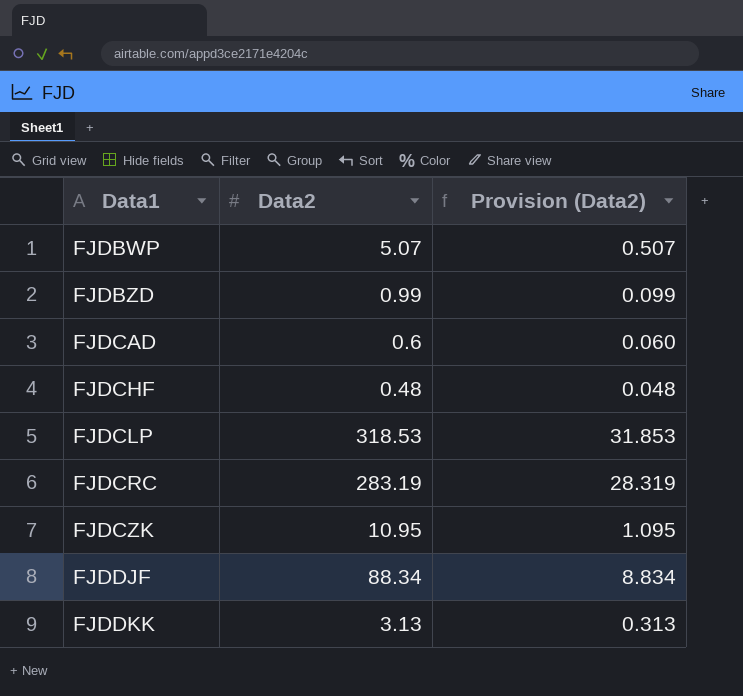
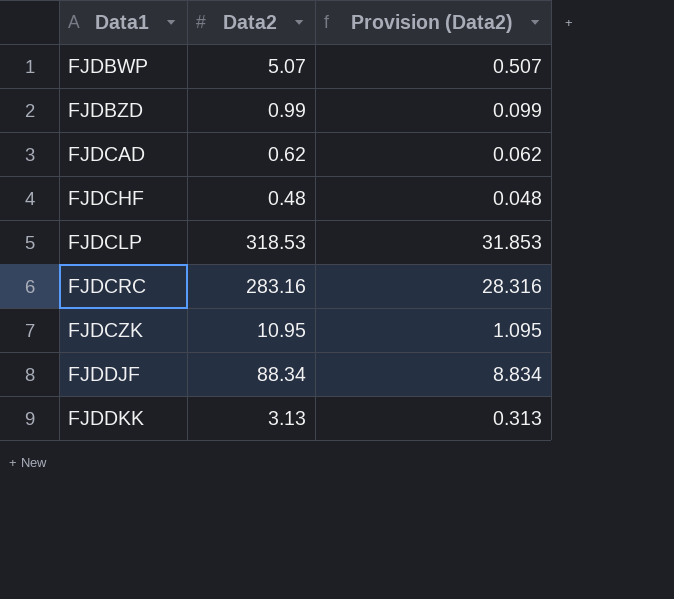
FJDCAD | Data2: 0.6 -> 0.62
FJDCAD | Provision (Data2): 0.060 -> 0.062
FJDCRC | Data2: 283.19 -> 283.16
FJDCRC | Provision (Data2): 28.319 -> 28.316

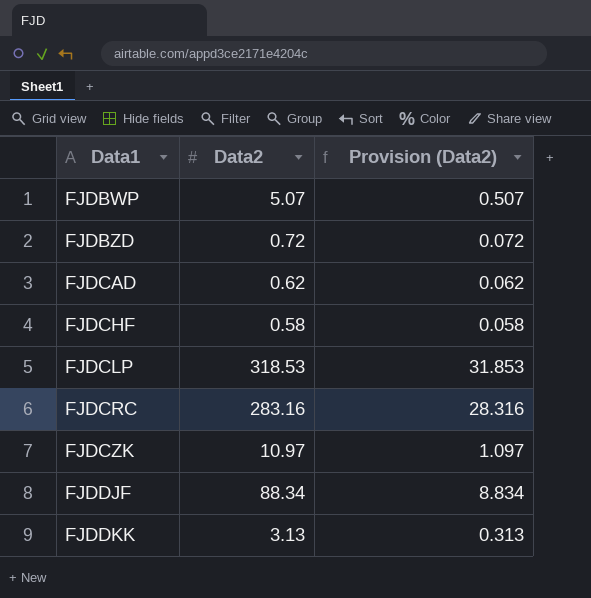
FJDBZD | Data2: 0.99 -> 0.72
FJDBZD | Provision (Data2): 0.099 -> 0.072
FJDCHF | Data2: 0.48 -> 0.58
FJDCHF | Provision (Data2): 0.048 -> 0.058
FJDCZK | Data2: 10.95 -> 10.97
FJDCZK | Provision (Data2): 1.095 -> 1.097

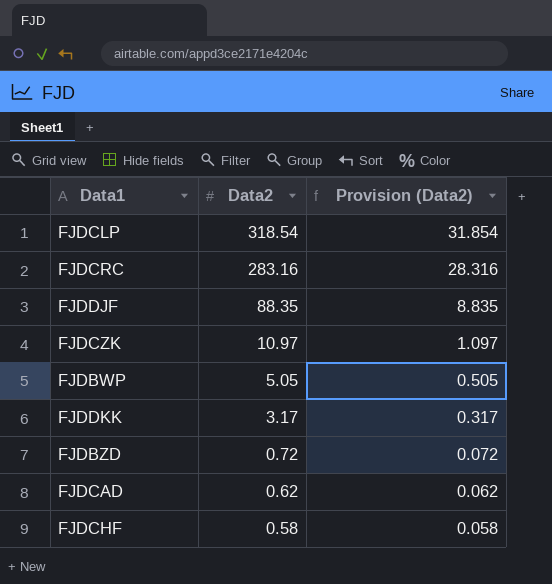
row order: Data1 ascending -> Data2 descending
FJDCLP | Data2: 318.53 -> 318.54
FJDCLP | Provision (Data2): 31.853 -> 31.854
FJDDJF | Data2: 88.34 -> 88.35
FJDDJF | Provision (Data2): 8.834 -> 8.835
FJDBWP | Data2: 5.07 -> 5.05
FJDBWP | Provision (Data2): 0.507 -> 0.505
FJDDKK | Data2: 3.13 -> 3.17
FJDDKK | Provision (Data2): 0.313 -> 0.317

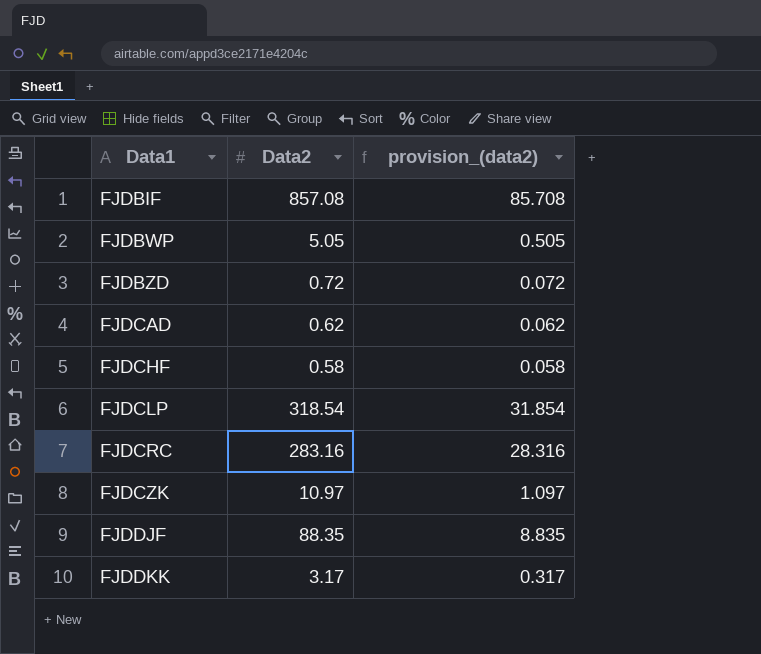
row order: Data2 descending -> Data1 ascending
column name: Provision (Data2) -> provision_(data2)
row FJDBIF: none -> 857.08 | 85.708

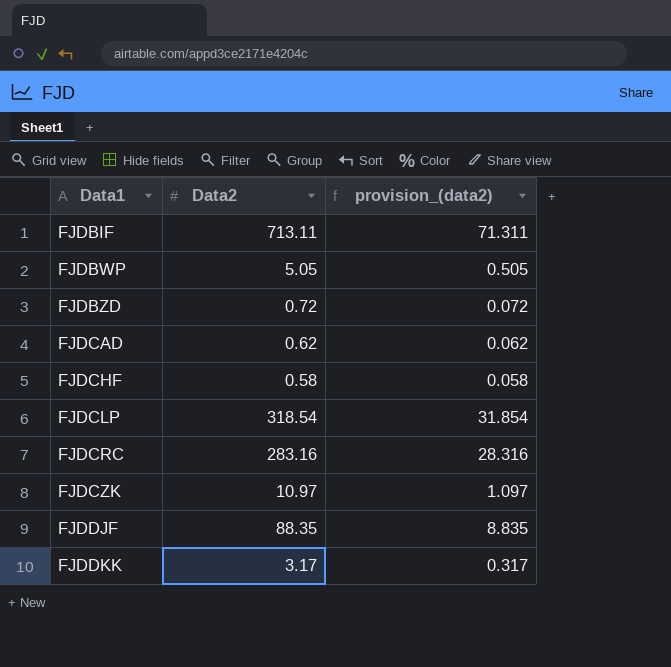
FJDBIF | Data2: 857.08 -> 713.11
FJDBIF | provision_(data2): 85.708 -> 71.311

